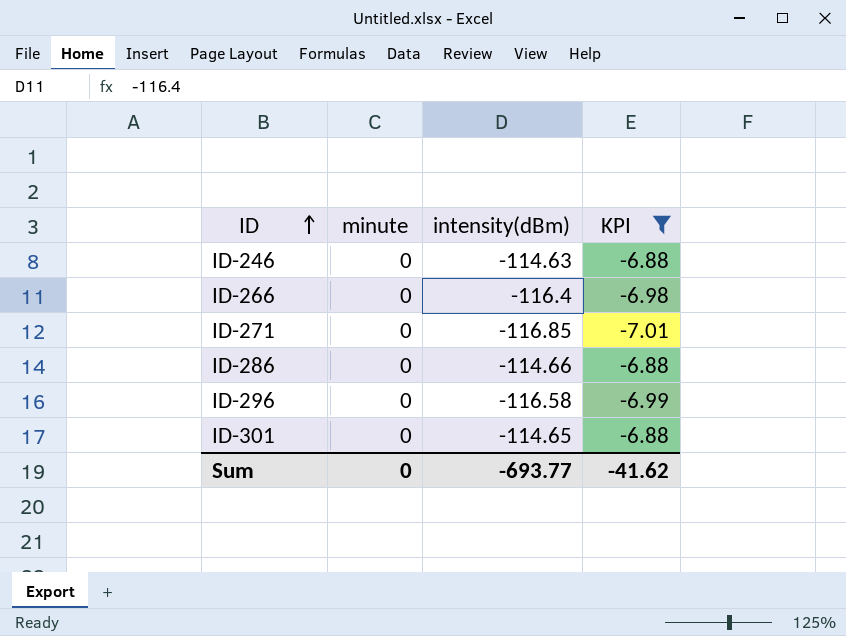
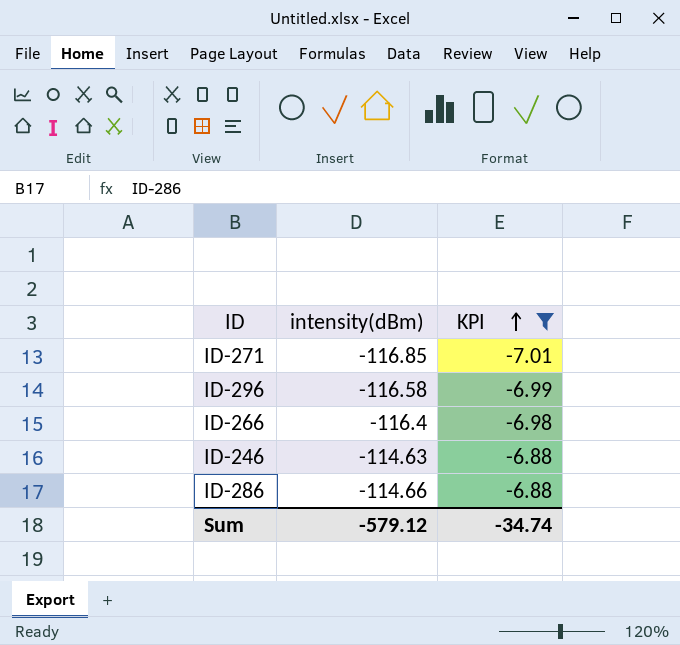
row order: ID ascending -> KPI ascending
column minute | position: 2 -> none
row ID-301: 0 | -114.65 | -6.88 -> none
Sum | intensity(dBm): -693.77 -> -579.12
Sum | KPI: -41.62 -> -34.74

